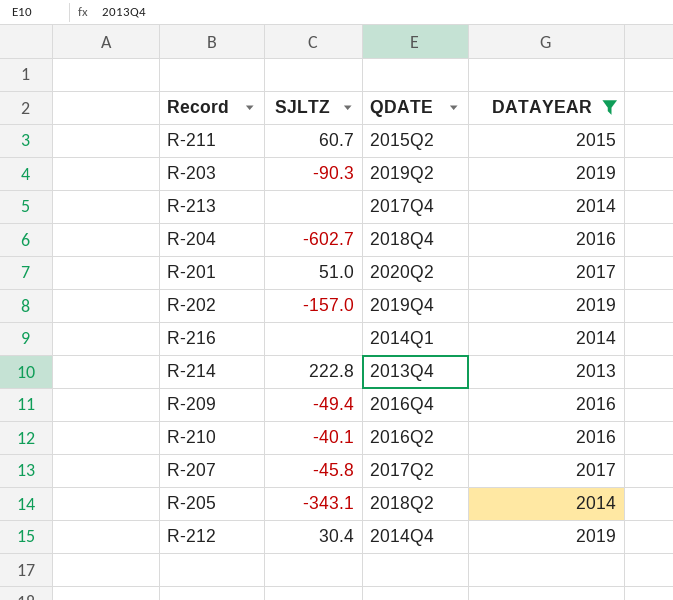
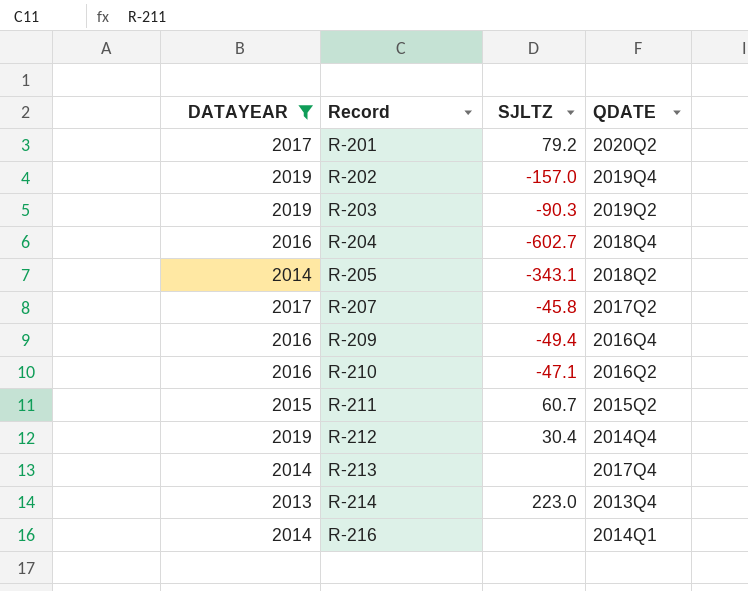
row order: none -> Record ascending
column DATAYEAR | position: 4 -> 1
R-201 | SJLTZ: 51.0 -> 79.2
R-210 | SJLTZ: -40.1 -> -47.1
R-214 | SJLTZ: 222.8 -> 223.0

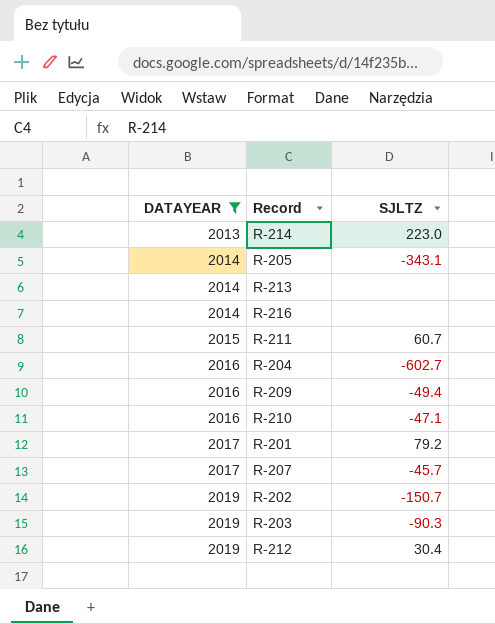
row order: Record ascending -> DATAYEAR ascending
column QDATE | position: 4 -> none
R-207 | SJLTZ: -45.8 -> -45.7
R-202 | SJLTZ: -157.0 -> -150.7

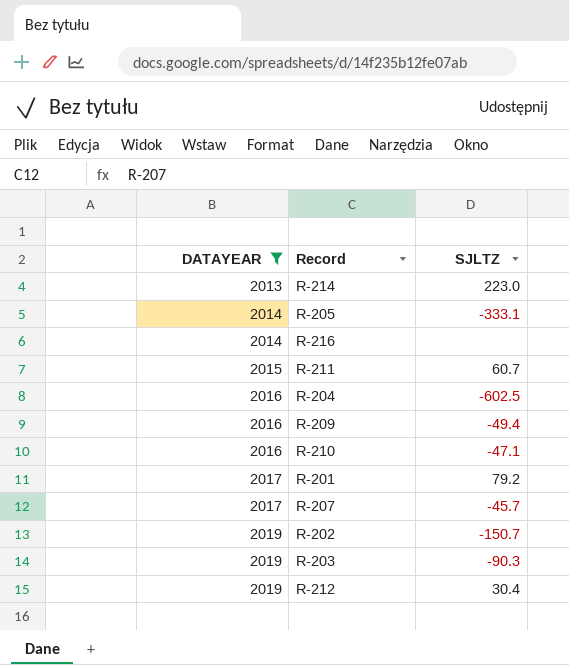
row R-213: 2014 | none -> none
R-205 | SJLTZ: -343.1 -> -333.1
R-204 | SJLTZ: -602.7 -> -602.5

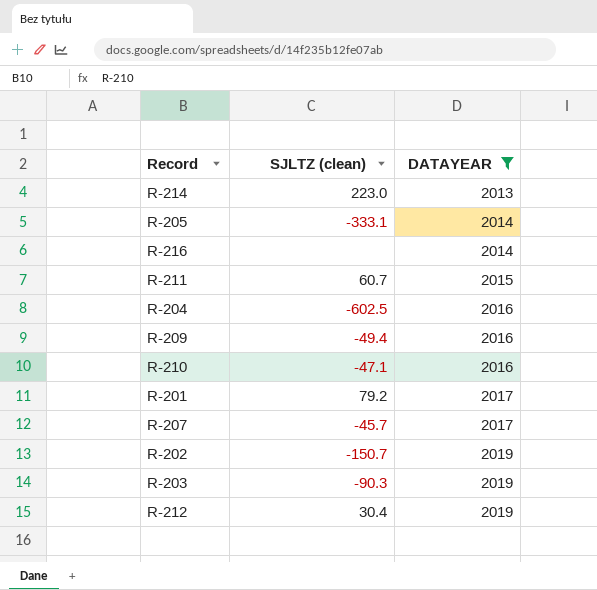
column name: SJLTZ -> SJLTZ (clean)
column DATAYEAR | position: 1 -> 3

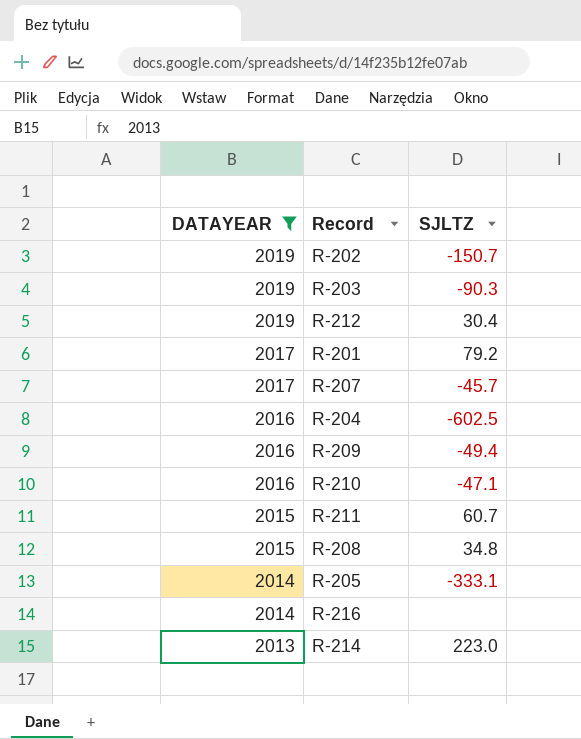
row order: DATAYEAR ascending -> DATAYEAR descending
column DATAYEAR | position: 3 -> 1
column name: SJLTZ (clean) -> SJLTZ
row R-208: none -> 2015 | 34.8

